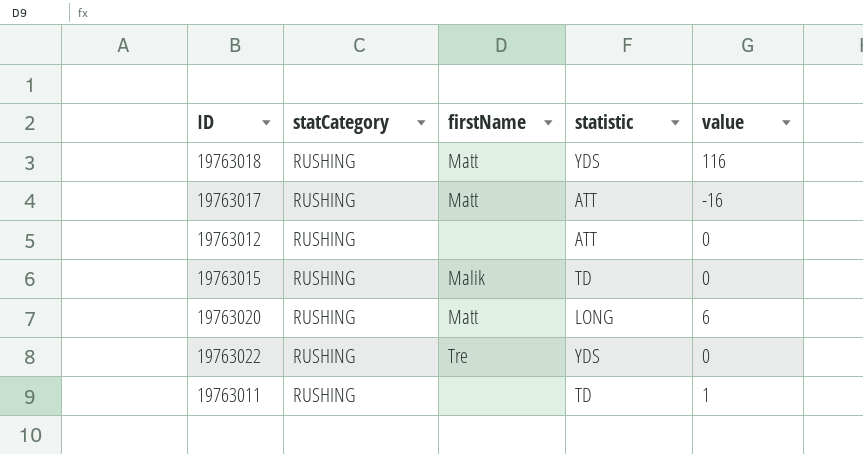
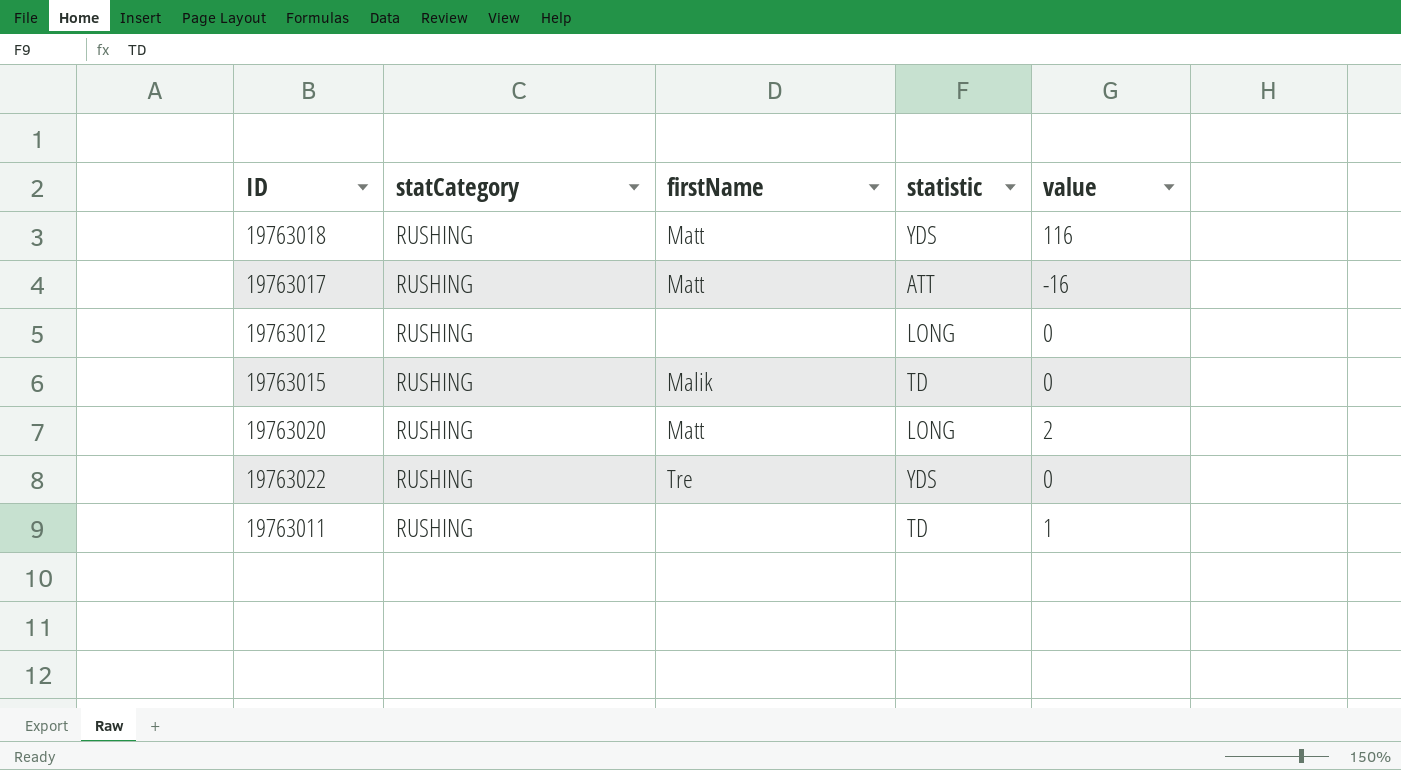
19763012 | statistic: ATT -> LONG
19763020 | value: 6 -> 2

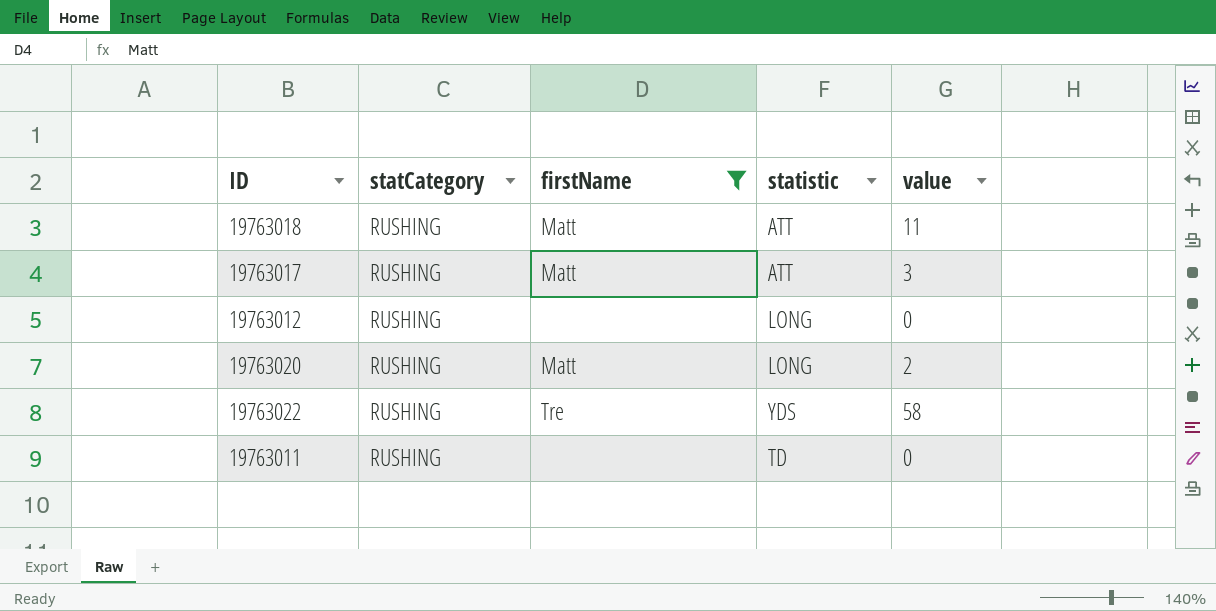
filter: none -> firstName != Malik
19763018 | statistic: YDS -> ATT
19763018 | value: 116 -> 11
19763017 | value: -16 -> 3
19763022 | value: 0 -> 58
19763011 | value: 1 -> 0

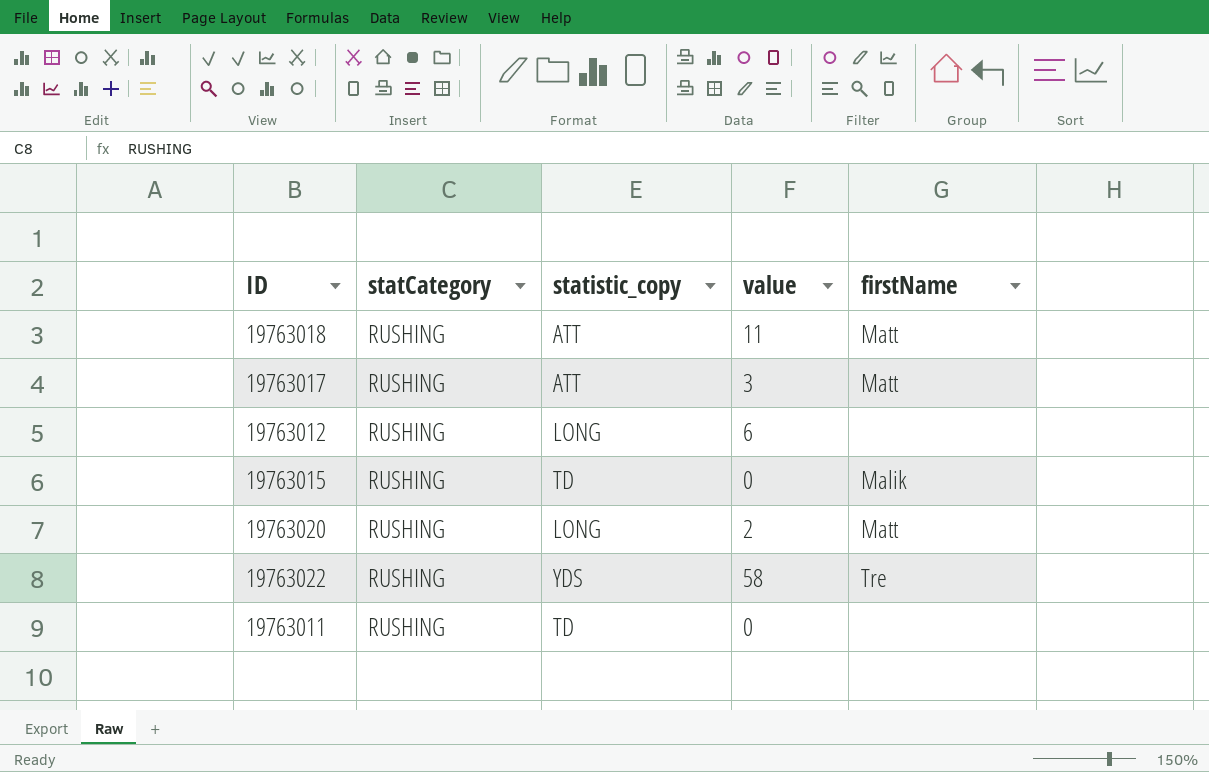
filter: firstName != Malik -> none
column name: statistic -> statistic_copy
column firstName | position: 3 -> 5
19763012 | value: 0 -> 6

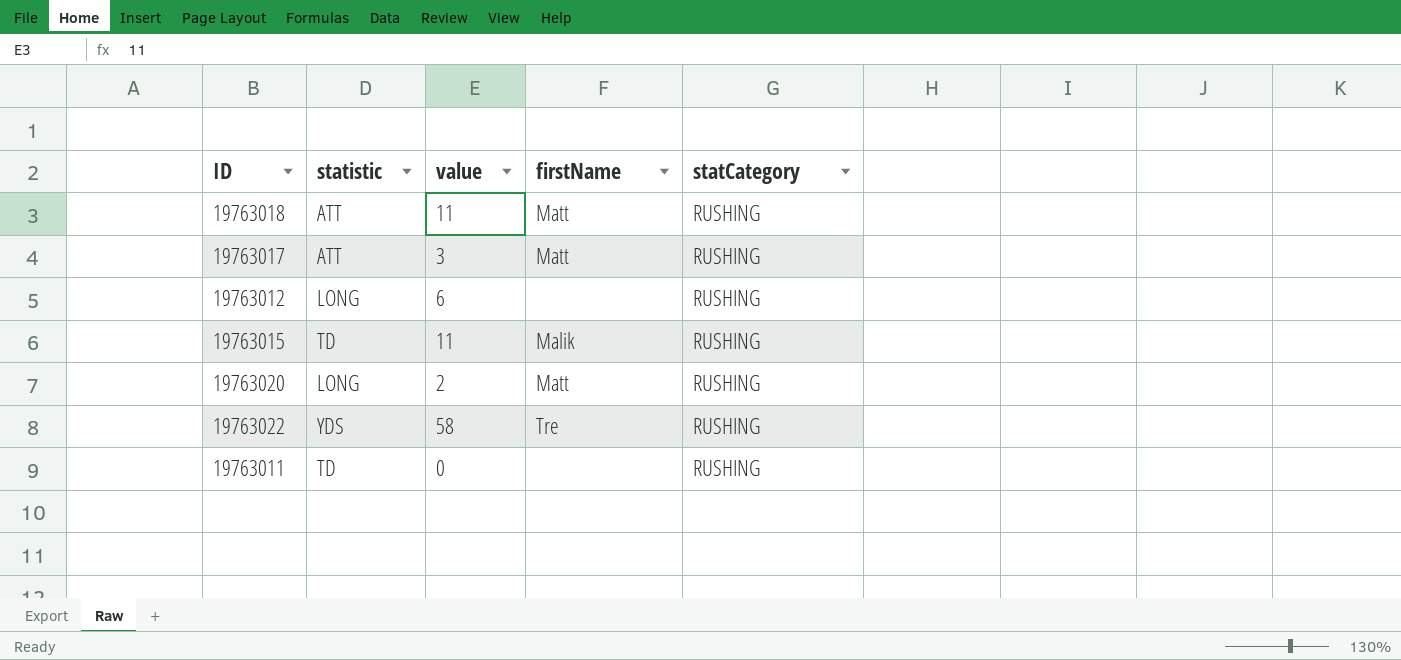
column name: statistic_copy -> statistic
column statCategory | position: 2 -> 5
19763015 | value: 0 -> 11

